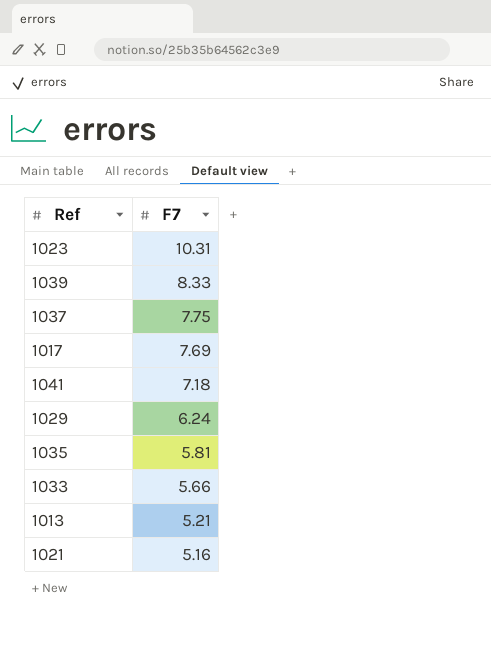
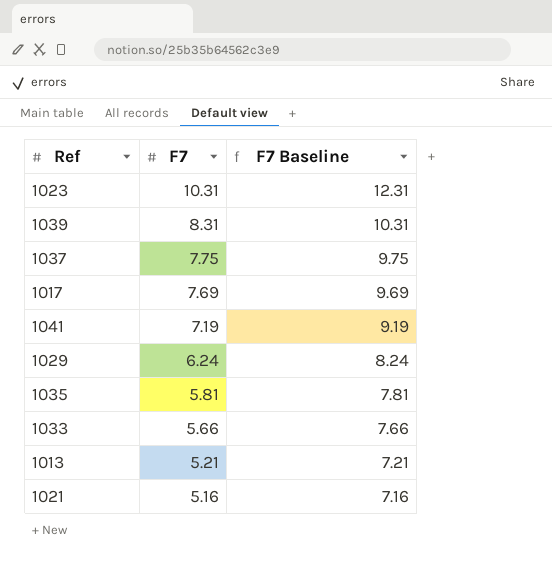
column F7 Baseline | formula: none -> [F7] + 2
1039 | F7: 8.33 -> 8.31
1041 | F7: 7.18 -> 7.19

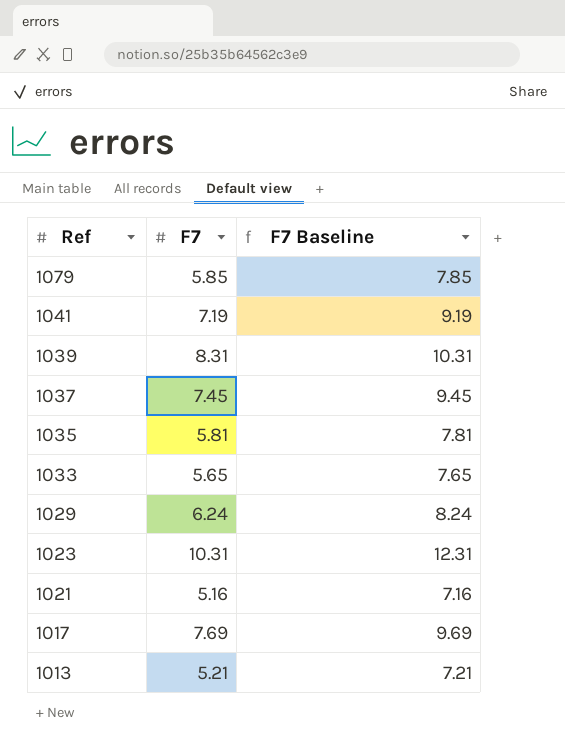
row order: F7 descending -> Ref descending
row 1079: none -> 5.85 | 7.85
1037 | F7: 7.75 -> 7.45
1037 | F7 Baseline: 9.75 -> 9.45
1033 | F7: 5.66 -> 5.65
1033 | F7 Baseline: 7.66 -> 7.65

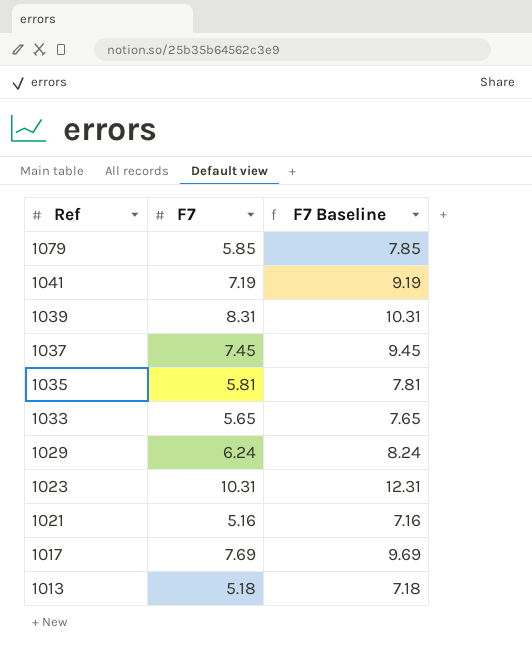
1013 | F7: 5.21 -> 5.18
1013 | F7 Baseline: 7.21 -> 7.18

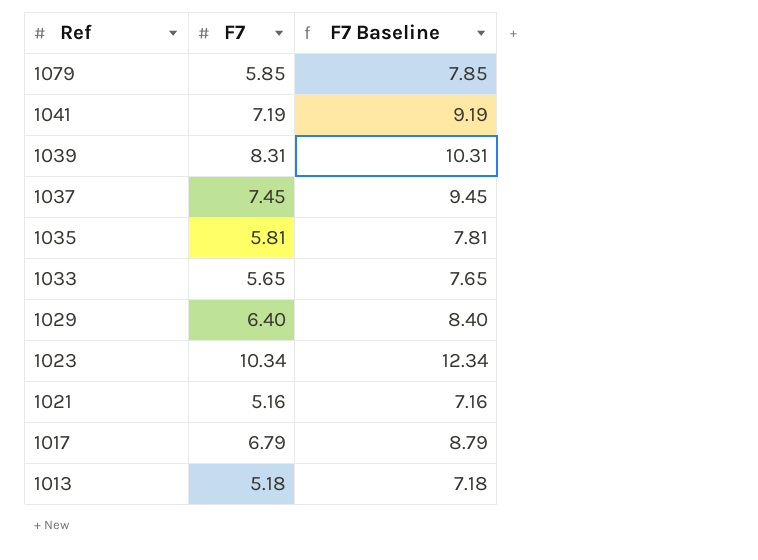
1029 | F7: 6.24 -> 6.40
1029 | F7 Baseline: 8.24 -> 8.40
1023 | F7: 10.31 -> 10.34
1023 | F7 Baseline: 12.31 -> 12.34
1017 | F7: 7.69 -> 6.79
1017 | F7 Baseline: 9.69 -> 8.79

